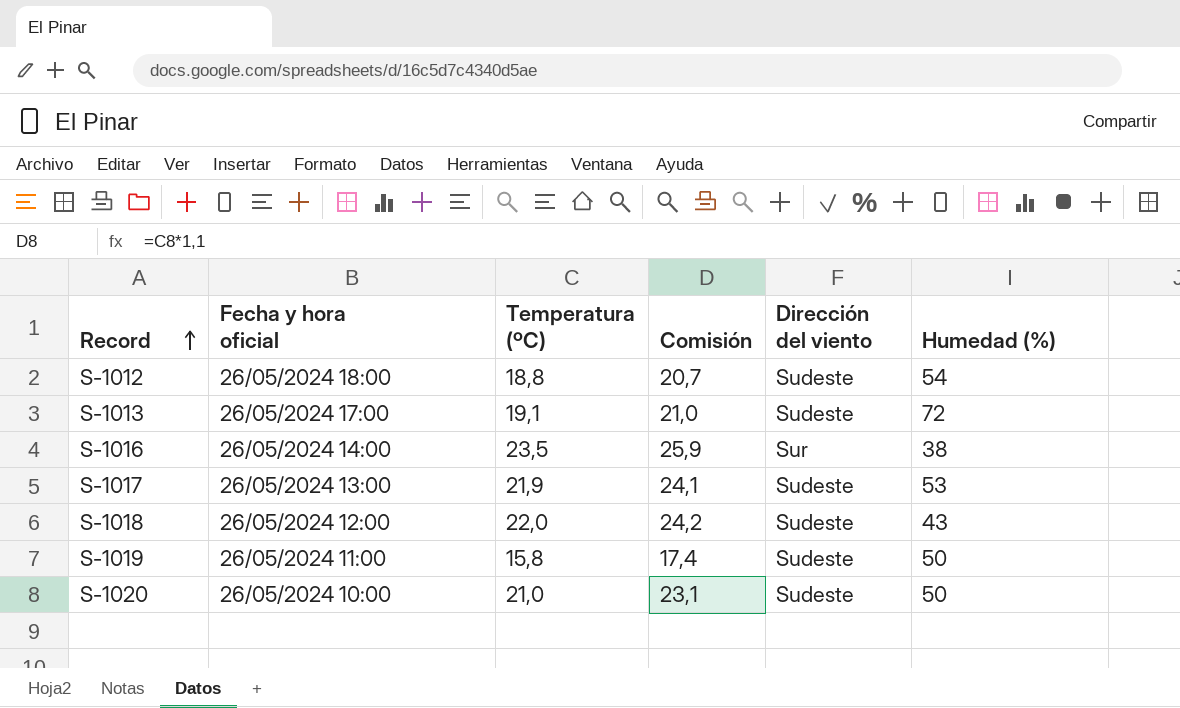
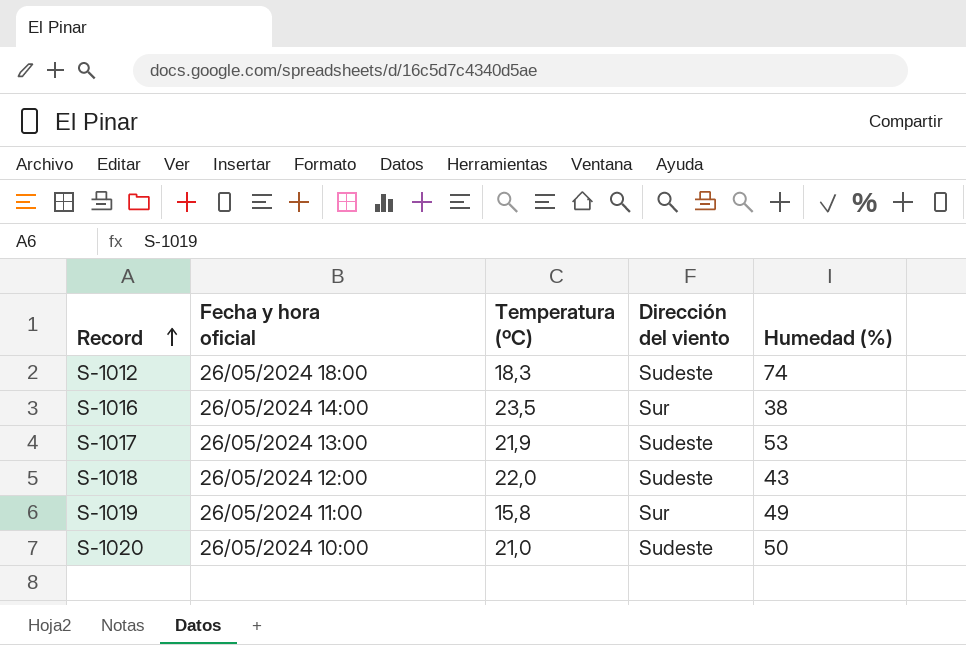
column Comisión | formula: [Temperatura (ºC)] * 1,1 -> none
row S-1013: 26/05/2024 17:00 | 19,1 | 21,0 | Sudeste | 72 -> none
S-1012 | Temperatura (ºC): 18,8 -> 18,3
S-1012 | Humedad (%): 54 -> 74
S-1019 | Dirección del viento: Sudeste -> Sur
S-1019 | Humedad (%): 50 -> 49

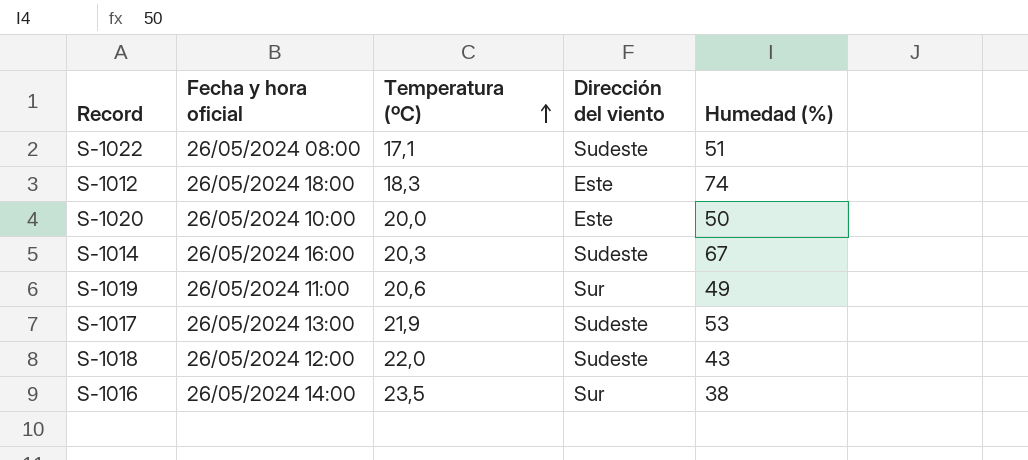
row order: Record ascending -> Temperatura (ºC) ascending
row S-1022: none -> 26/05/2024 08:00 | 17,1 | Sudeste | 51
S-1012 | Dirección del viento: Sudeste -> Este
S-1020 | Temperatura (ºC): 21,0 -> 20,0
S-1020 | Dirección del viento: Sudeste -> Este
row S-1014: none -> 26/05/2024 16:00 | 20,3 | Sudeste | 67
S-1019 | Temperatura (ºC): 15,8 -> 20,6

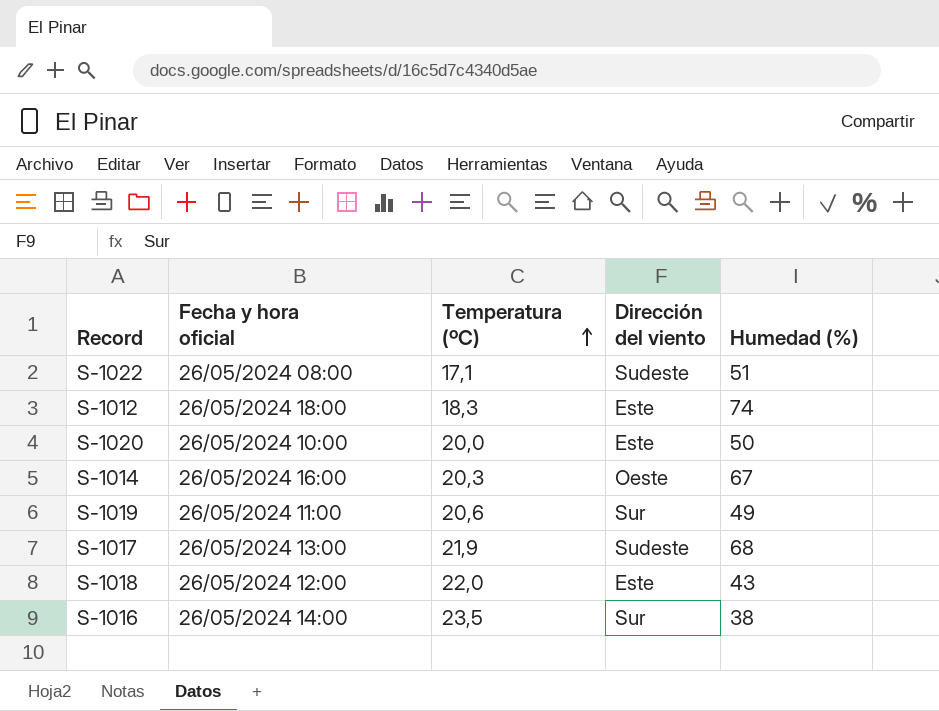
S-1014 | Dirección del viento: Sudeste -> Oeste
S-1017 | Humedad (%): 53 -> 68
S-1018 | Dirección del viento: Sudeste -> Este

